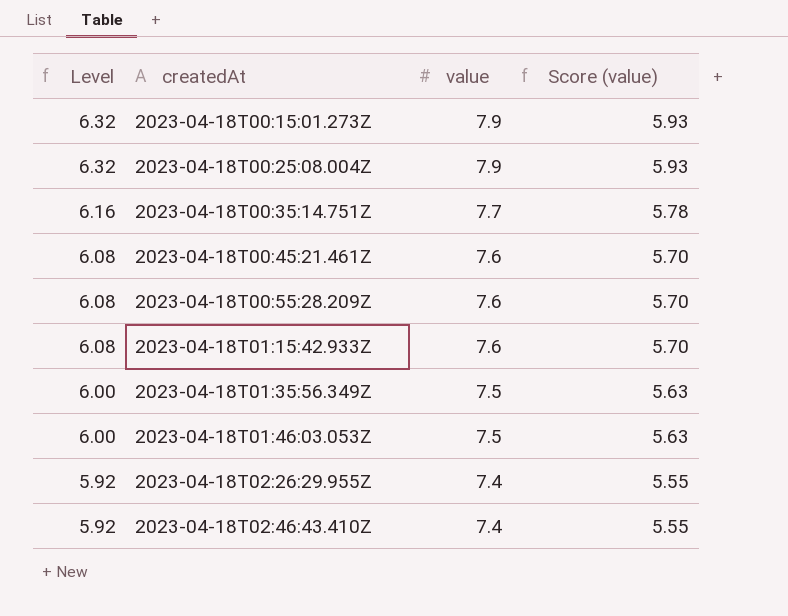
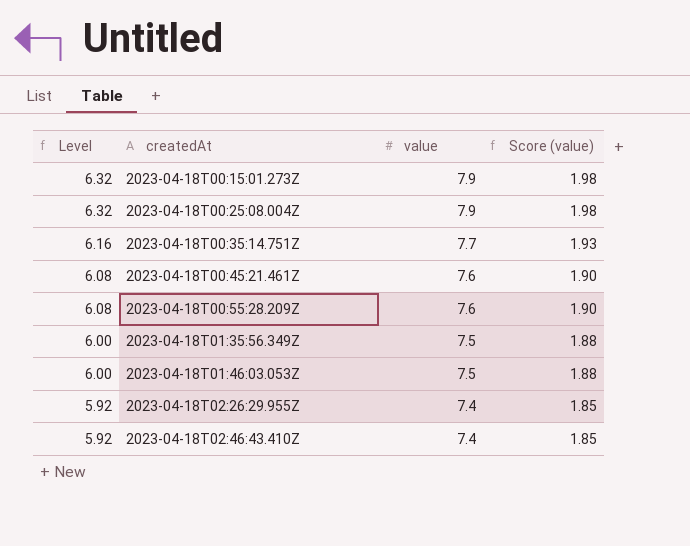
column Score (value) | formula: [value] * 0.75 -> [value] * 0.25
row 2023-04-18T01:15:42.933Z: 6.08 | 7.6 | 5.70 -> none

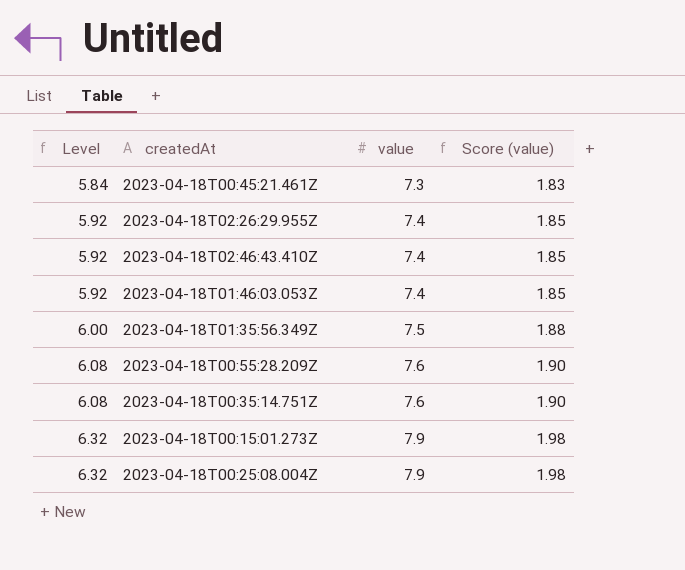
row order: Level descending -> Level ascending
2023-04-18T00:45:21.461Z | Level: 6.08 -> 5.84
2023-04-18T00:45:21.461Z | value: 7.6 -> 7.3
2023-04-18T00:45:21.461Z | Score (value): 1.90 -> 1.83
2023-04-18T01:46:03.053Z | Level: 6.00 -> 5.92
2023-04-18T01:46:03.053Z | value: 7.5 -> 7.4
2023-04-18T01:46:03.053Z | Score (value): 1.88 -> 1.85
2023-04-18T00:35:14.751Z | Level: 6.16 -> 6.08
2023-04-18T00:35:14.751Z | value: 7.7 -> 7.6
2023-04-18T00:35:14.751Z | Score (value): 1.93 -> 1.90

